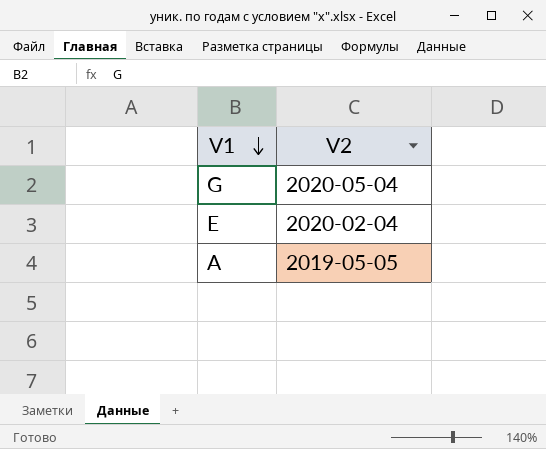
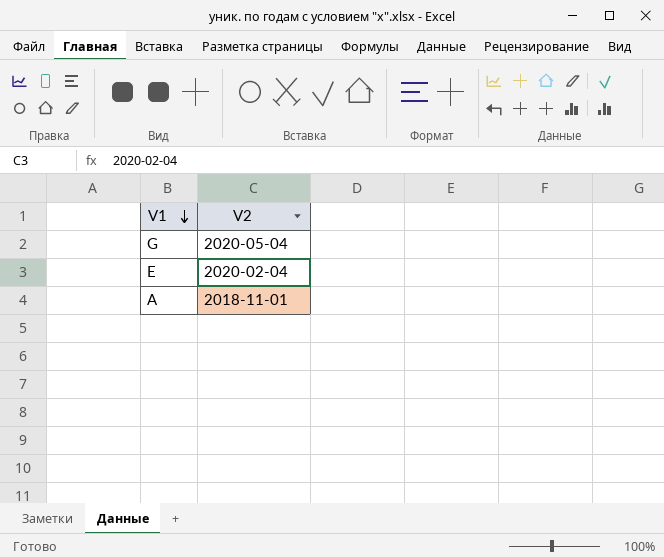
A | V2: 2019-05-05 -> 2018-11-01

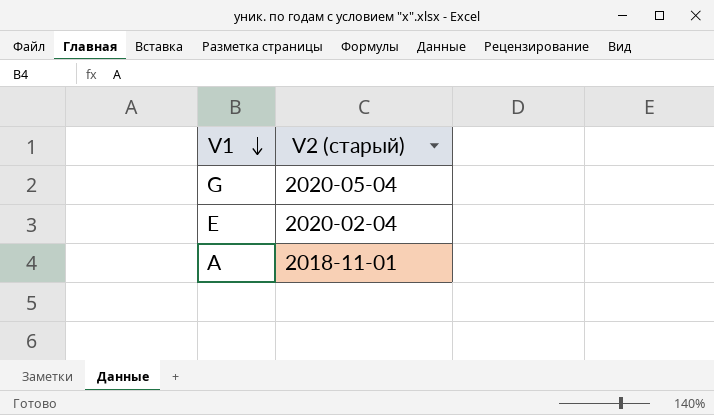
column name: V2 -> V2 (старый)

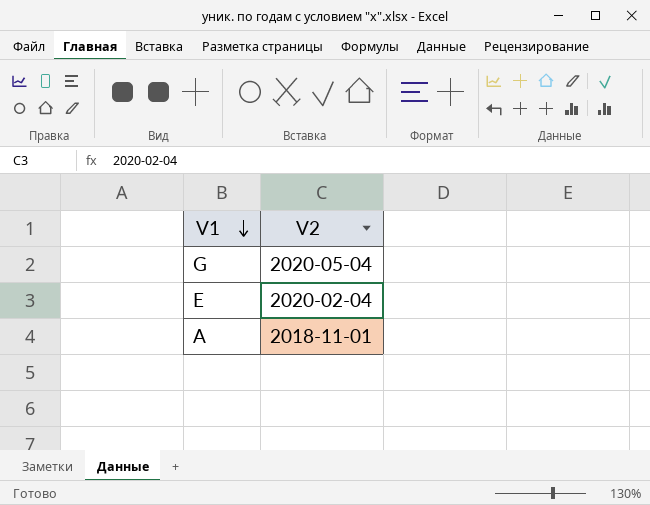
column name: V2 (старый) -> V2

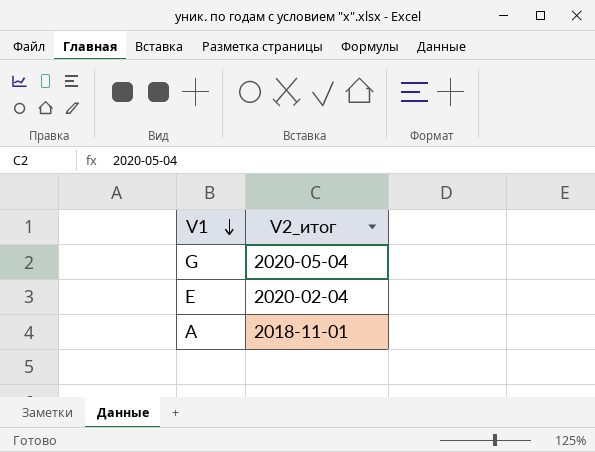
column name: V2 -> V2_итог

